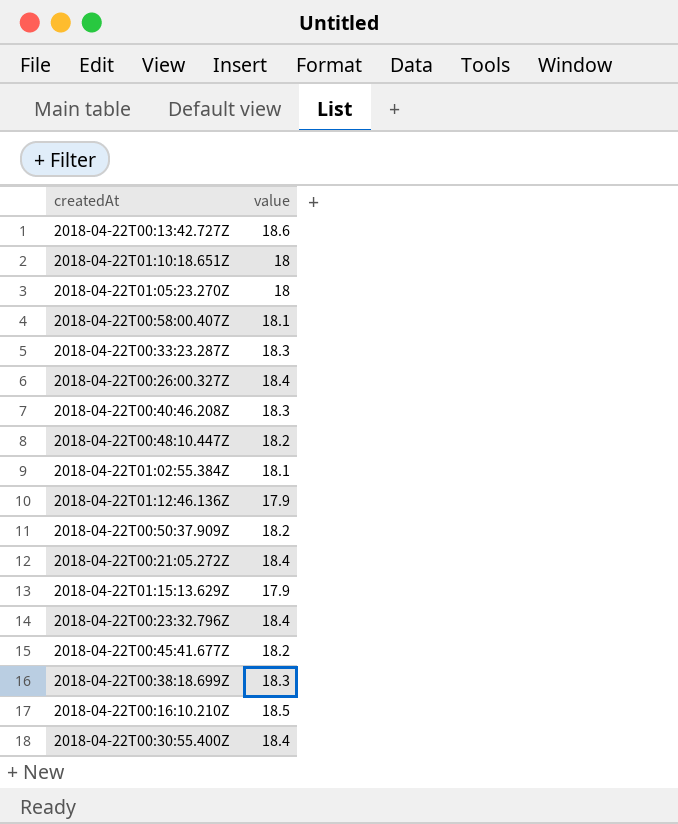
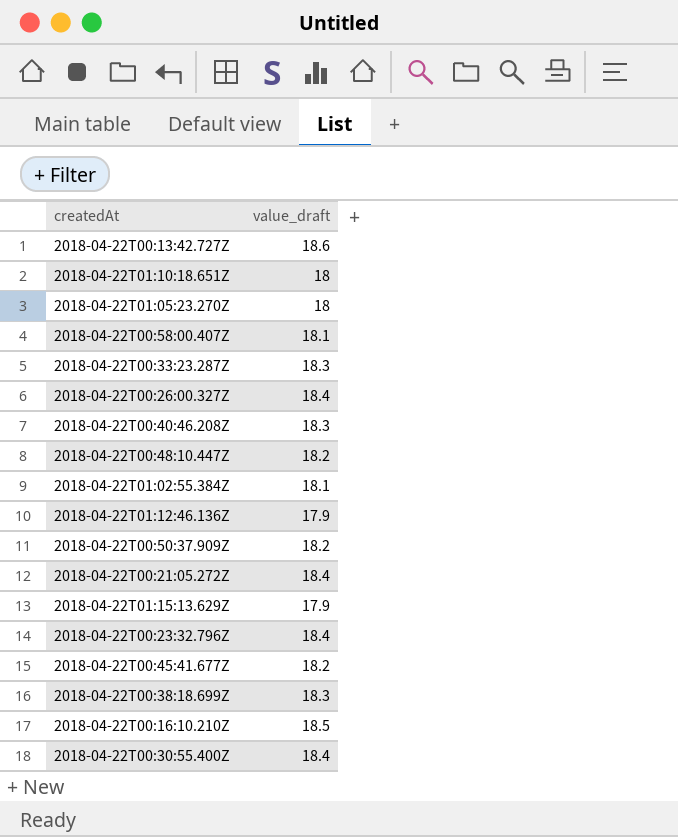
column name: value -> value_draft

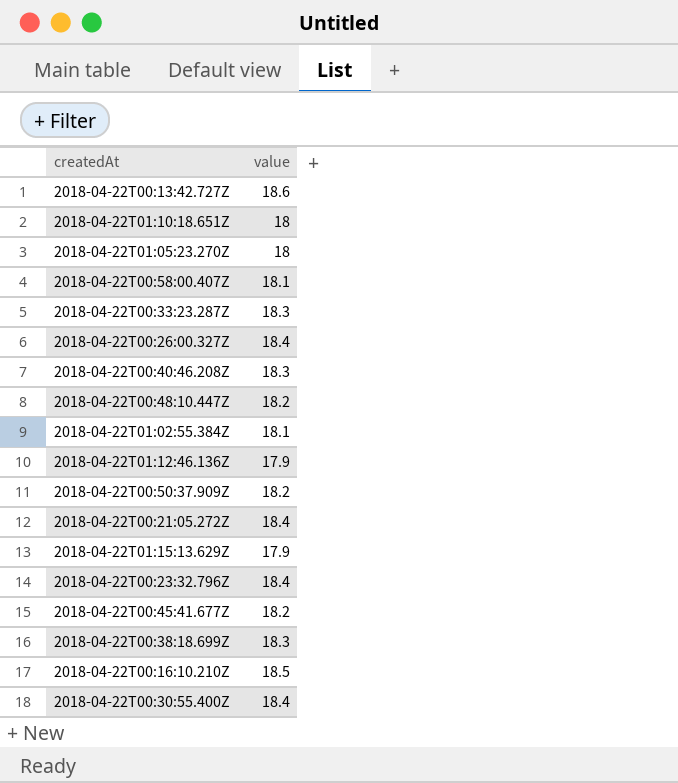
column name: value_draft -> value

